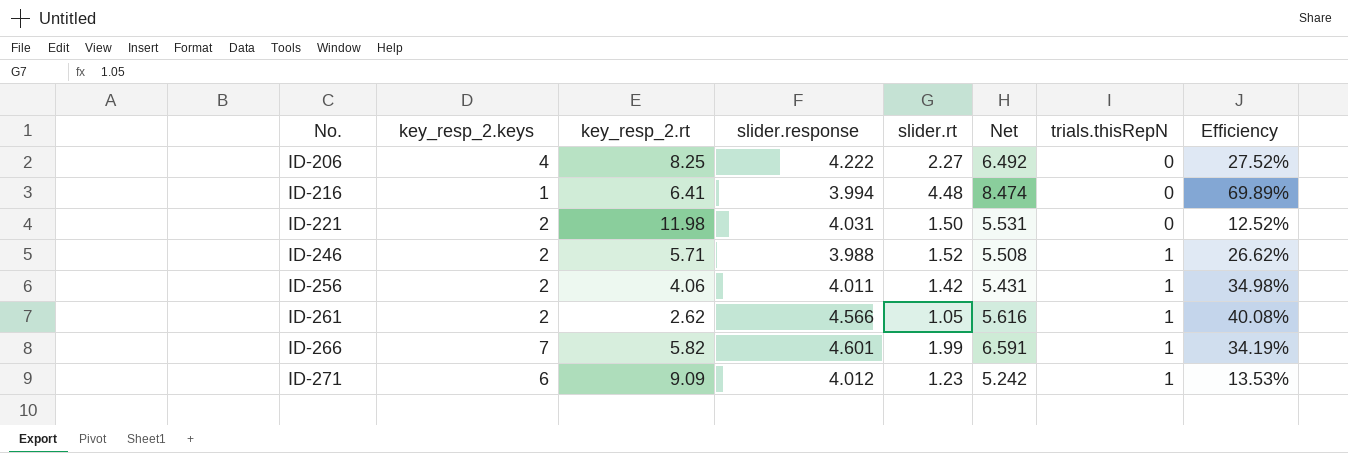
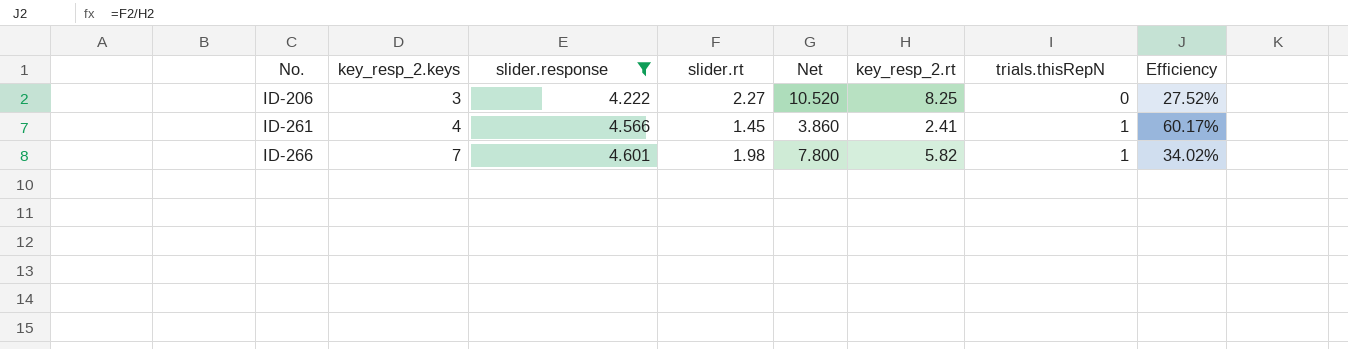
filter: none -> slider.response >= 4.222
column Net | formula: [slider.response] + [slider.rt] -> [slider.rt] + [key_resp_2.rt]
column key_resp_2.rt | position: 3 -> 6
ID-206 | key_resp_2.keys: 4 -> 3
ID-261 | key_resp_2.keys: 2 -> 4
ID-261 | slider.rt: 1.05 -> 1.45
ID-261 | key_resp_2.rt: 2.62 -> 2.41
ID-261 | Efficiency: 40.08% -> 60.17%
ID-266 | slider.rt: 1.99 -> 1.98
ID-266 | Efficiency: 34.19% -> 34.02%

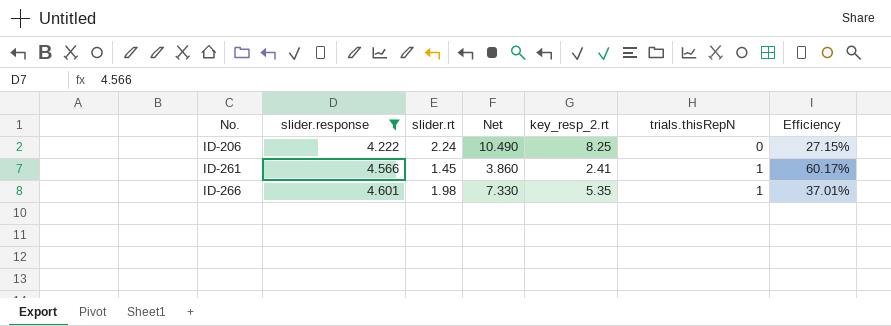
column key_resp_2.keys | position: 2 -> none
ID-206 | slider.rt: 2.27 -> 2.24
ID-206 | Net: 10.520 -> 10.490
ID-206 | Efficiency: 27.52% -> 27.15%
ID-266 | Net: 7.800 -> 7.330
ID-266 | key_resp_2.rt: 5.82 -> 5.35
ID-266 | Efficiency: 34.02% -> 37.01%

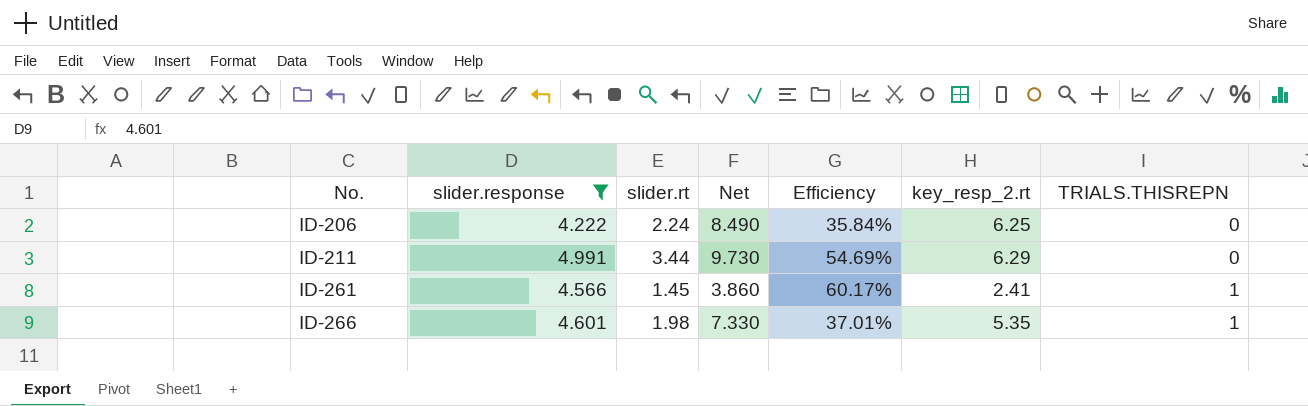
column Efficiency | position: 7 -> 5
column name: trials.thisRepN -> TRIALS.THISREPN
ID-206 | Net: 10.490 -> 8.490
ID-206 | Efficiency: 27.15% -> 35.84%
ID-206 | key_resp_2.rt: 8.25 -> 6.25
row ID-211: none -> 4.991 | 3.44 | 9.730 | 54.69% | 6.29 | 0

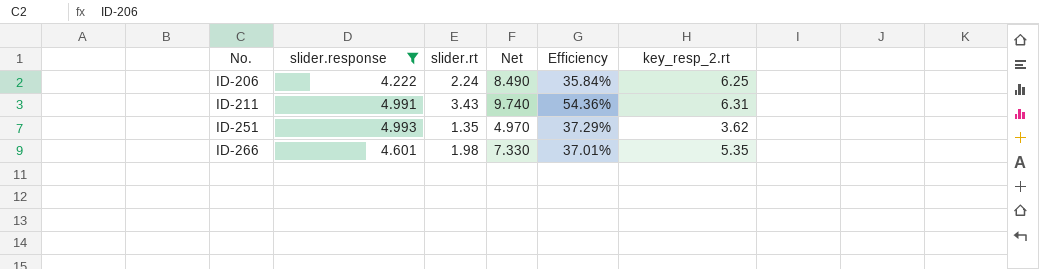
column TRIALS.THISREPN | position: 7 -> none
row ID-261: 4.566 | 1.45 | 3.860 | 60.17% | 2.41 | 1 -> none
ID-211 | slider.rt: 3.44 -> 3.43
ID-211 | Net: 9.730 -> 9.740
ID-211 | Efficiency: 54.69% -> 54.36%
ID-211 | key_resp_2.rt: 6.29 -> 6.31
row ID-251: none -> 4.993 | 1.35 | 4.970 | 37.29% | 3.62

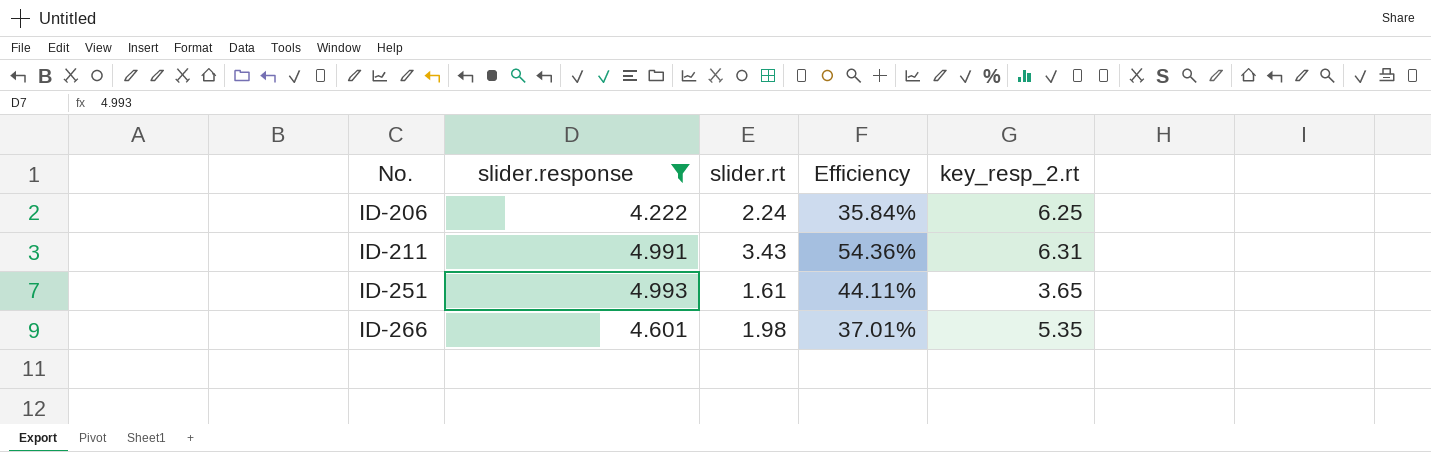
column Net | formula: [slider.rt] + [key_resp_2.rt] -> none
ID-251 | slider.rt: 1.35 -> 1.61
ID-251 | Efficiency: 37.29% -> 44.11%
ID-251 | key_resp_2.rt: 3.62 -> 3.65

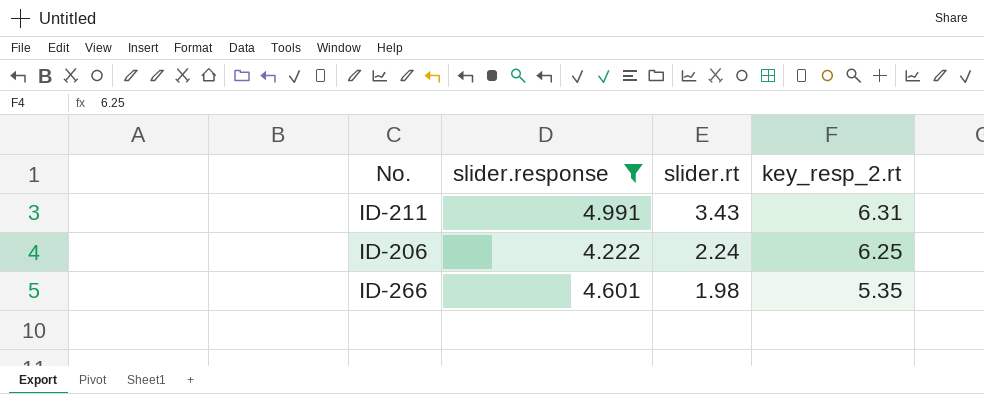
row order: No. ascending -> slider.rt descending
column Efficiency | formula: [slider.rt] / [key_resp_2.rt] -> none
row ID-251: 4.993 | 1.61 | 44.11% | 3.65 -> none

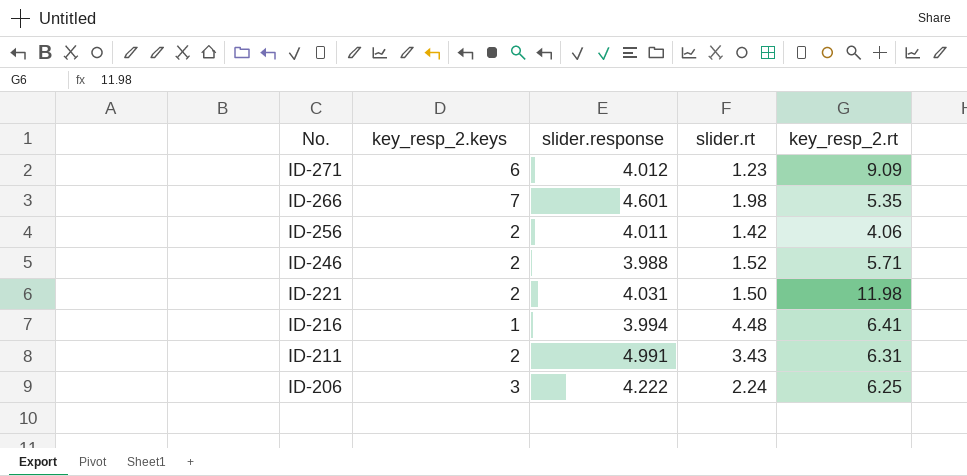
filter: slider.response >= 4.222 -> none
row order: slider.rt descending -> No. descending
column key_resp_2.keys | position: none -> 2

